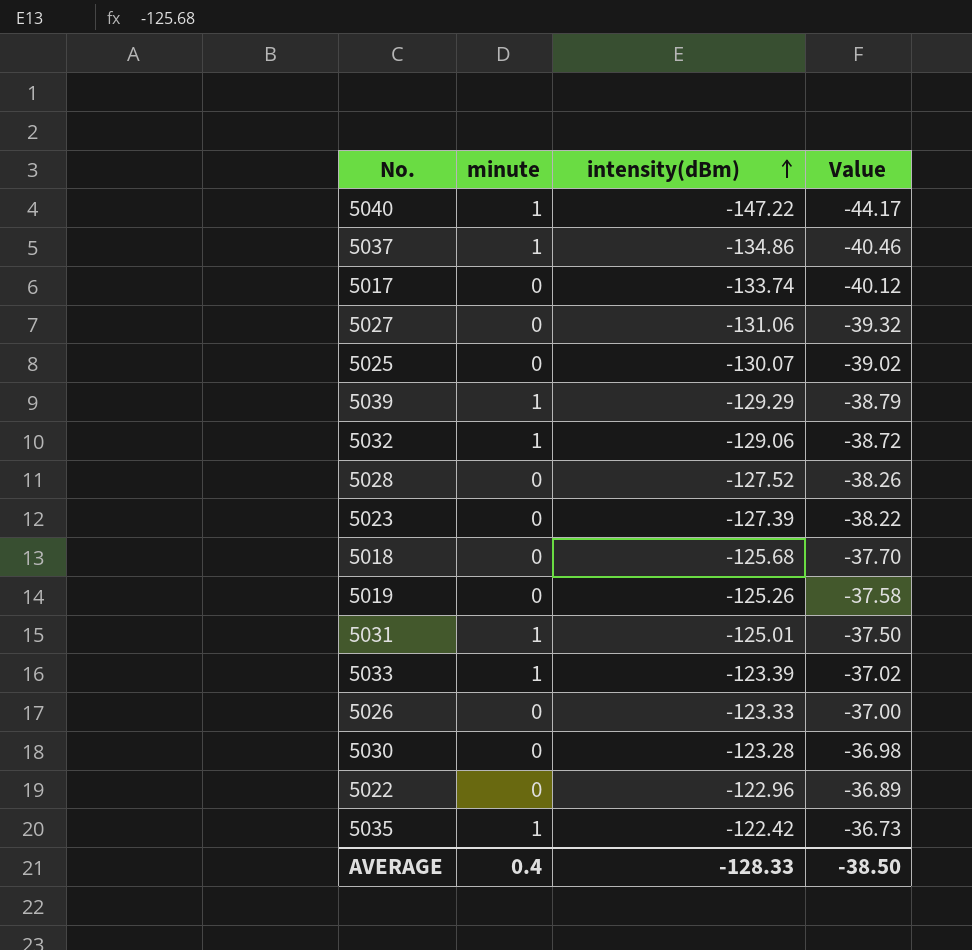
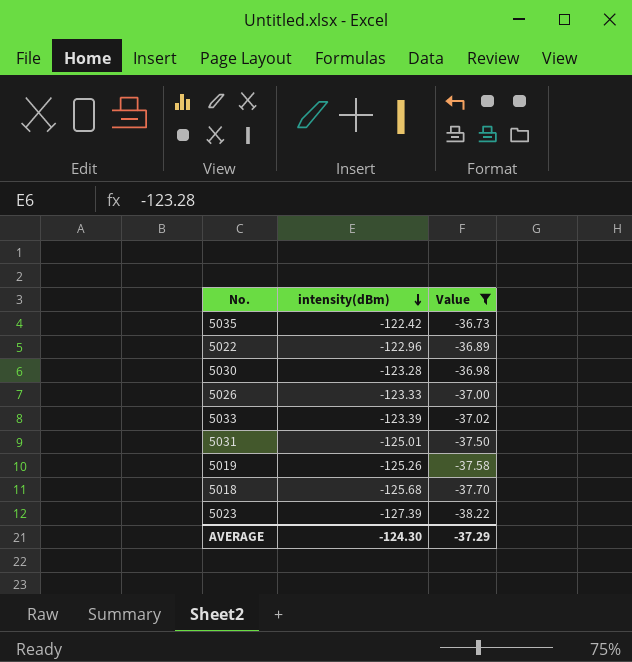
filter: none -> Value >= -38.22
row order: intensity(dBm) ascending -> intensity(dBm) descending
column minute | position: 2 -> none
AVERAGE | intensity(dBm): -128.33 -> -124.30
AVERAGE | Value: -38.50 -> -37.29

